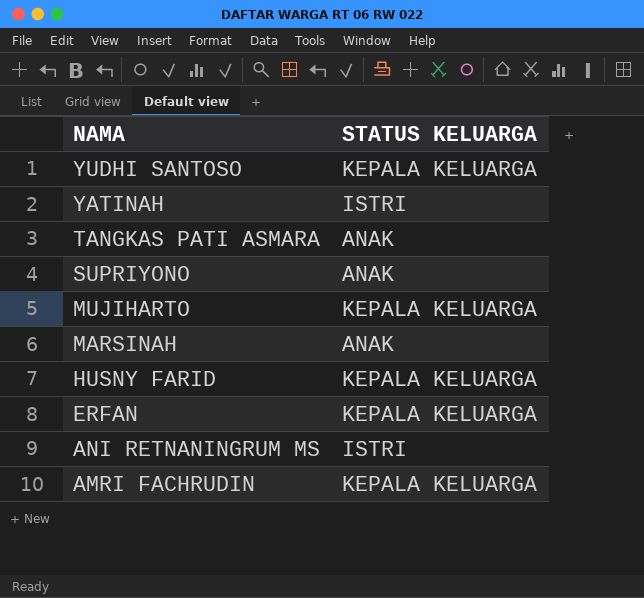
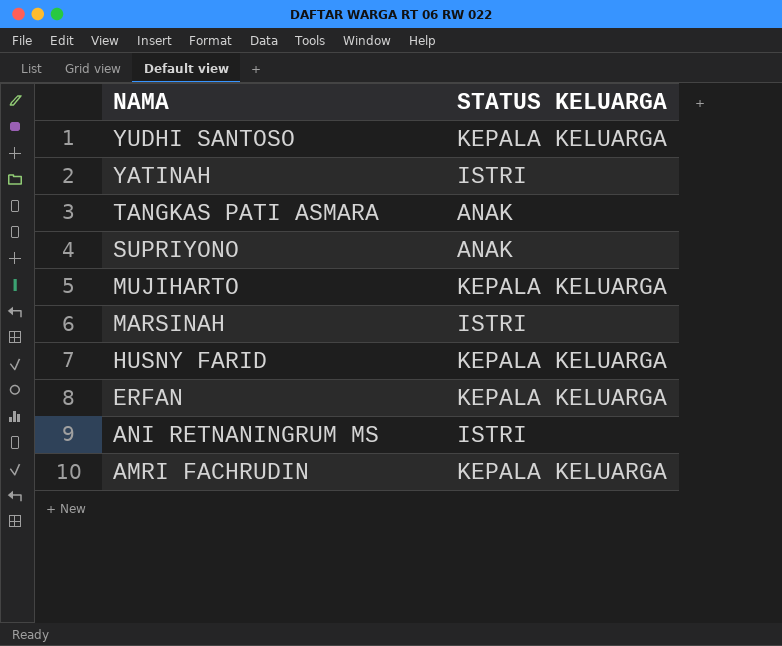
MARSINAH | STATUS KELUARGA: ANAK -> ISTRI

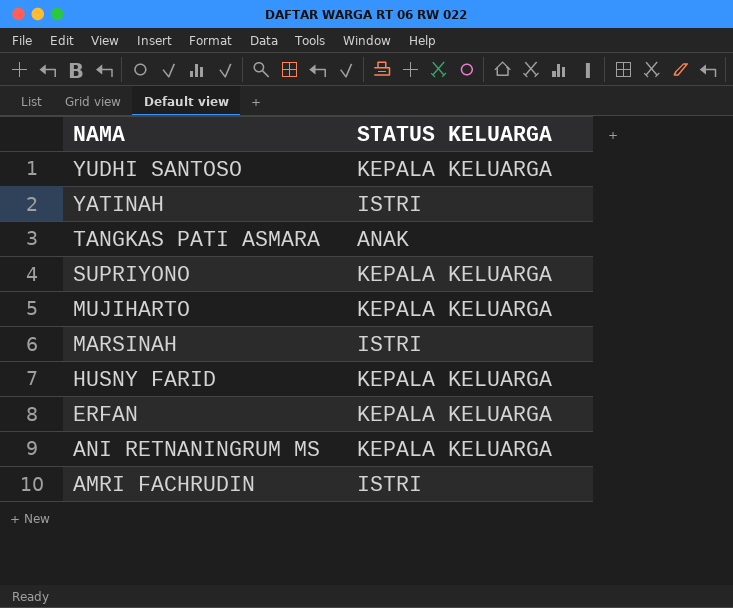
SUPRIYONO | STATUS KELUARGA: ANAK -> KEPALA KELUARGA
ANI RETNANINGRUM MS | STATUS KELUARGA: ISTRI -> KEPALA KELUARGA
AMRI FACHRUDIN | STATUS KELUARGA: KEPALA KELUARGA -> ISTRI

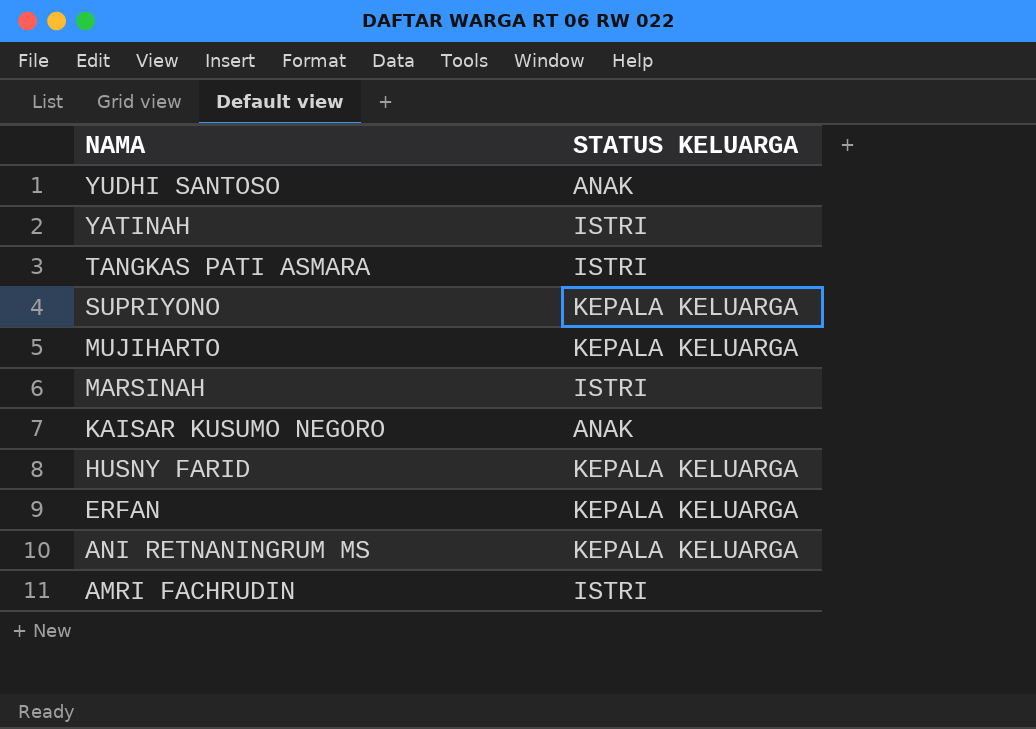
YUDHI SANTOSO | STATUS KELUARGA: KEPALA KELUARGA -> ANAK
TANGKAS PATI ASMARA | STATUS KELUARGA: ANAK -> ISTRI
row KAISAR KUSUMO NEGORO: none -> ANAK

